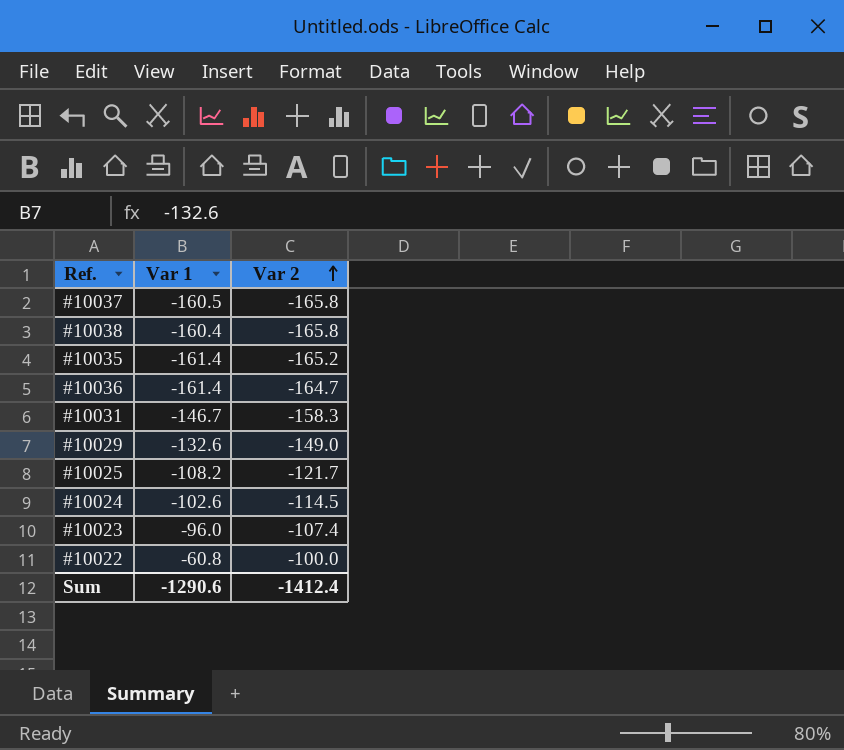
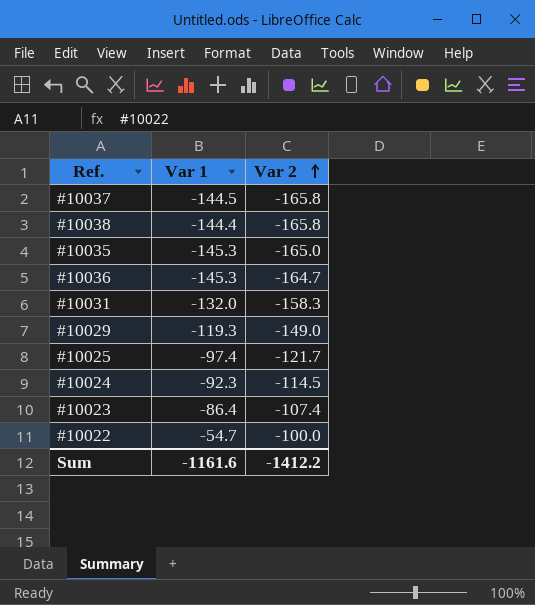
#10037 | Var 1: -160.5 -> -144.5
#10038 | Var 1: -160.4 -> -144.4
#10035 | Var 1: -161.4 -> -145.3
#10035 | Var 2: -165.2 -> -165.0
#10036 | Var 1: -161.4 -> -145.3
#10031 | Var 1: -146.7 -> -132.0
#10029 | Var 1: -132.6 -> -119.3
#10025 | Var 1: -108.2 -> -97.4
#10024 | Var 1: -102.6 -> -92.3
#10023 | Var 1: -96.0 -> -86.4
#10022 | Var 1: -60.8 -> -54.7
Sum | Var 1: -1290.6 -> -1161.6
Sum | Var 2: -1412.4 -> -1412.2

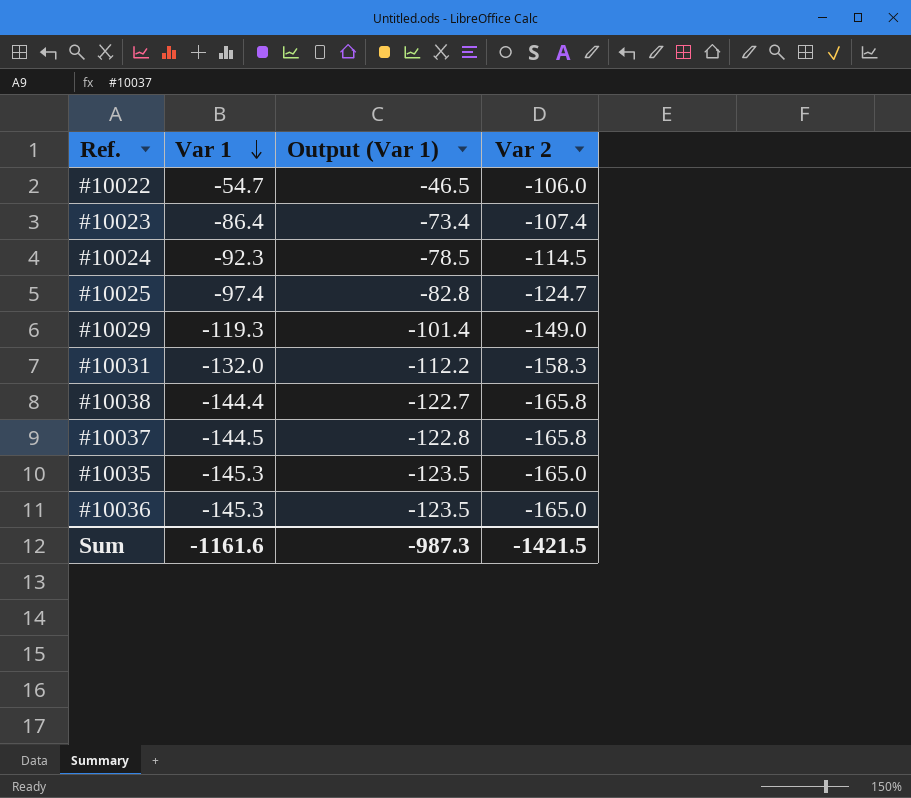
row order: Var 2 ascending -> Var 1 descending
column Output (Var 1) | formula: none -> [Var 1] * 0.85
#10022 | Var 2: -100.0 -> -106.0
#10025 | Var 2: -121.7 -> -124.7
#10036 | Var 2: -164.7 -> -165.0
Sum | Var 2: -1412.2 -> -1421.5

